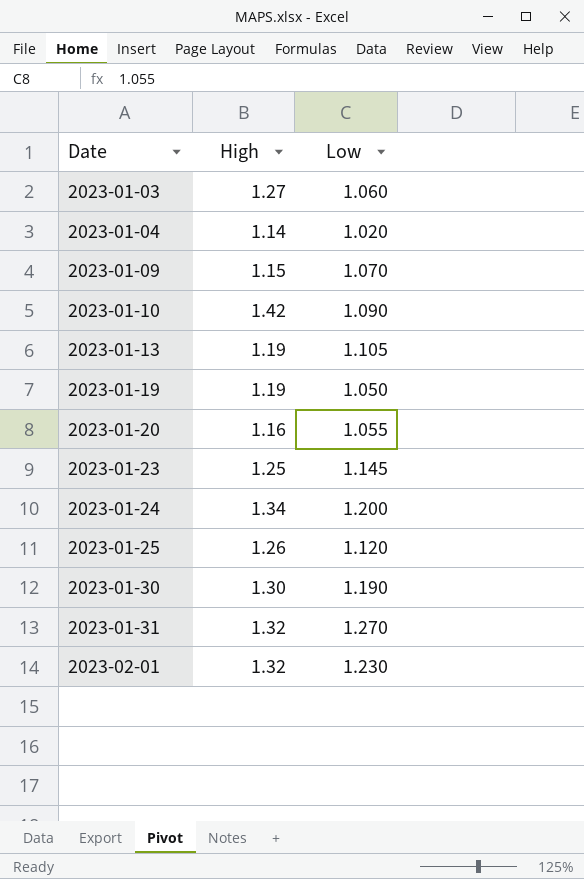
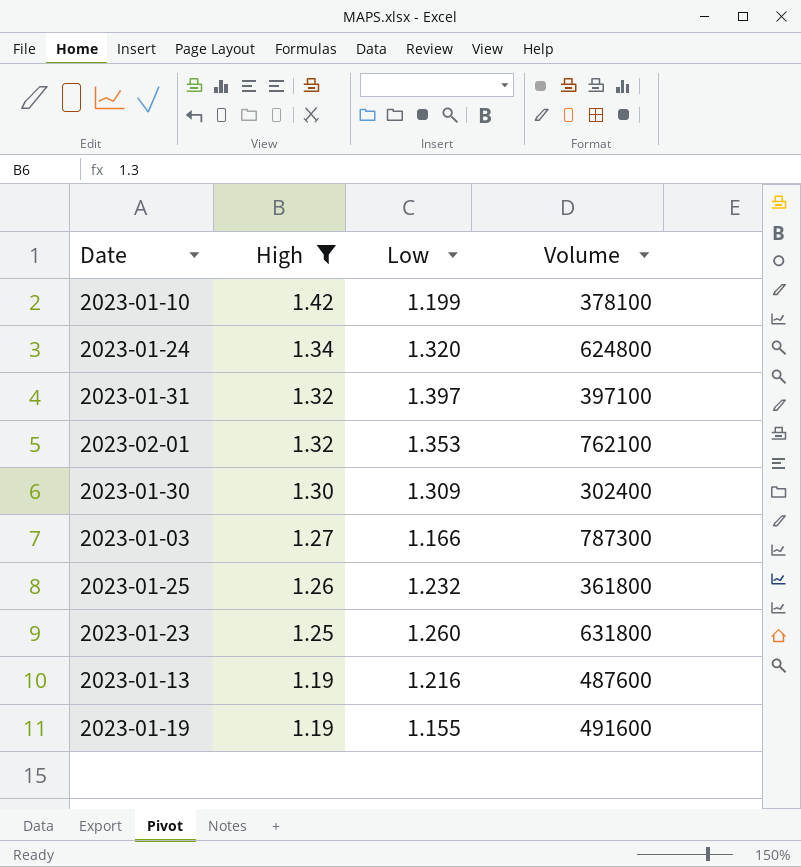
filter: none -> High >= 1.19
row order: Date ascending -> High descending
column Volume | position: none -> 4
2023-01-10 | Low: 1.090 -> 1.199
2023-01-24 | Low: 1.200 -> 1.320
2023-01-31 | Low: 1.270 -> 1.397
2023-02-01 | Low: 1.230 -> 1.353
2023-01-30 | Low: 1.190 -> 1.309
2023-01-03 | Low: 1.060 -> 1.166
2023-01-25 | Low: 1.120 -> 1.232
2023-01-23 | Low: 1.145 -> 1.260
2023-01-13 | Low: 1.105 -> 1.216
2023-01-19 | Low: 1.050 -> 1.155

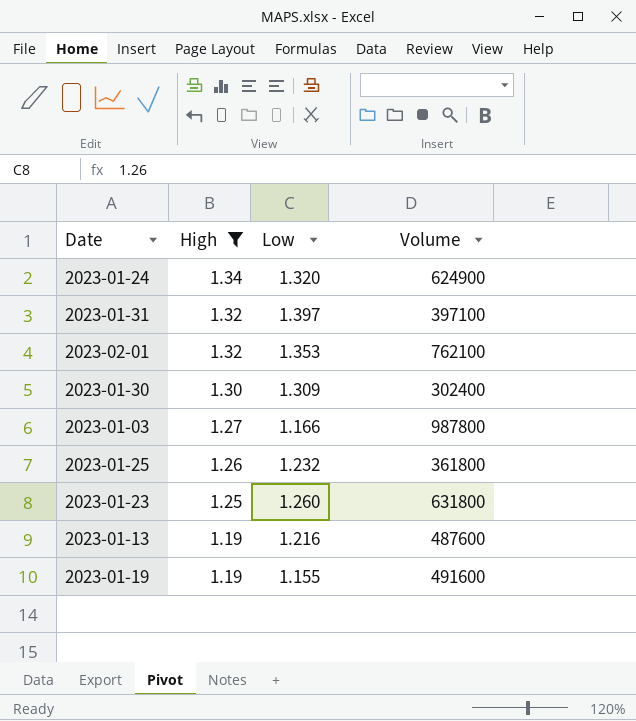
row 2023-01-10: 1.42 | 1.199 | 378100 -> none
2023-01-24 | Volume: 624800 -> 624900
2023-01-03 | Volume: 787300 -> 987800

